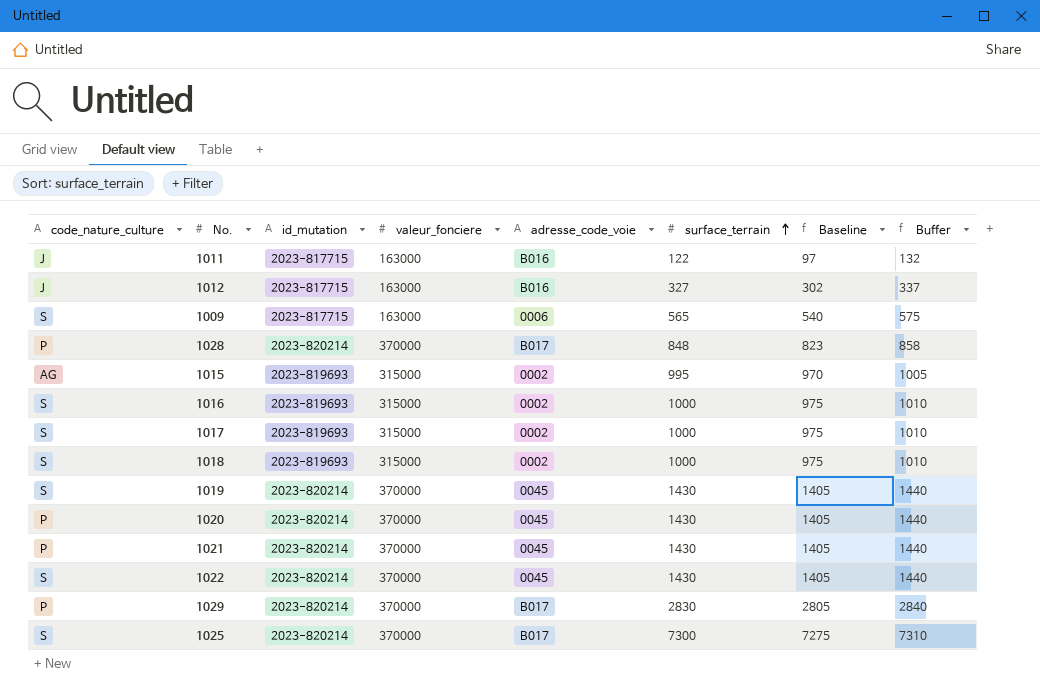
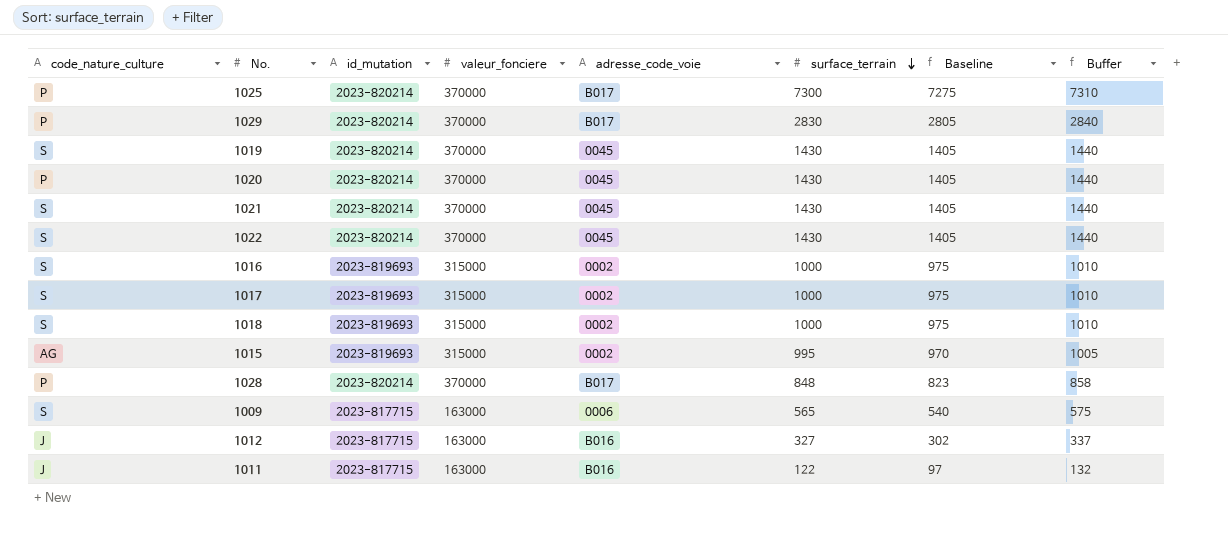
row order: surface_terrain ascending -> surface_terrain descending
1025 | code_nature_culture: S -> P
1021 | code_nature_culture: P -> S

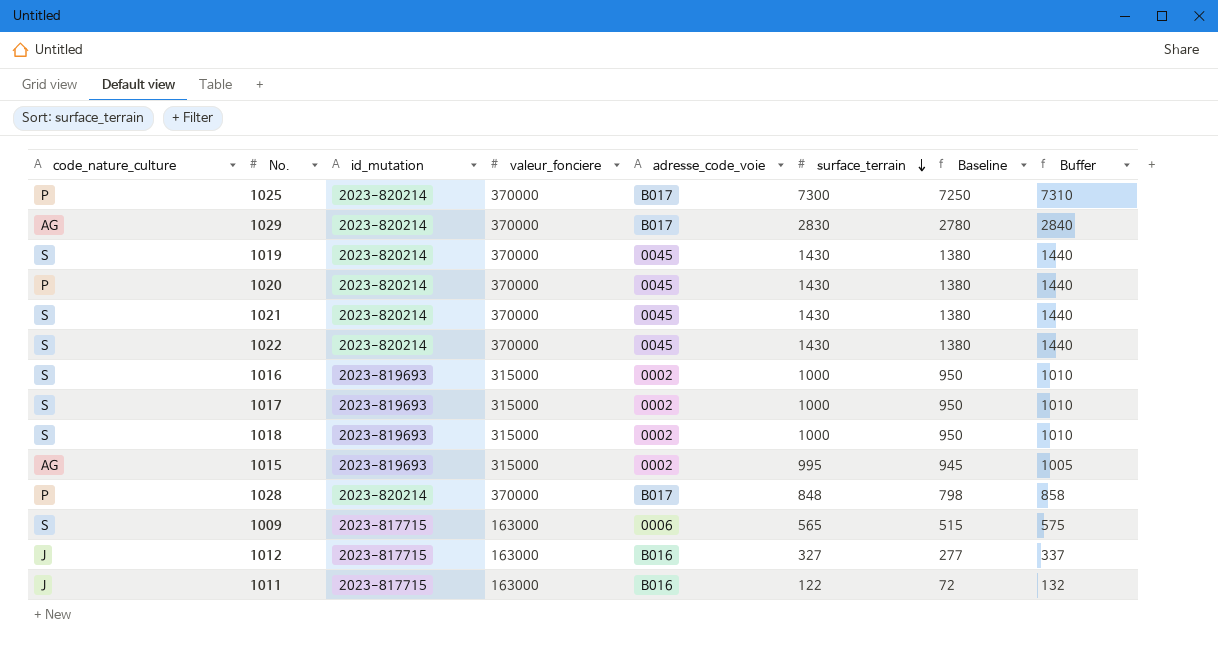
column Baseline | formula: [surface_terrain] - 25 -> [surface_terrain] - 50
1029 | code_nature_culture: P -> AG

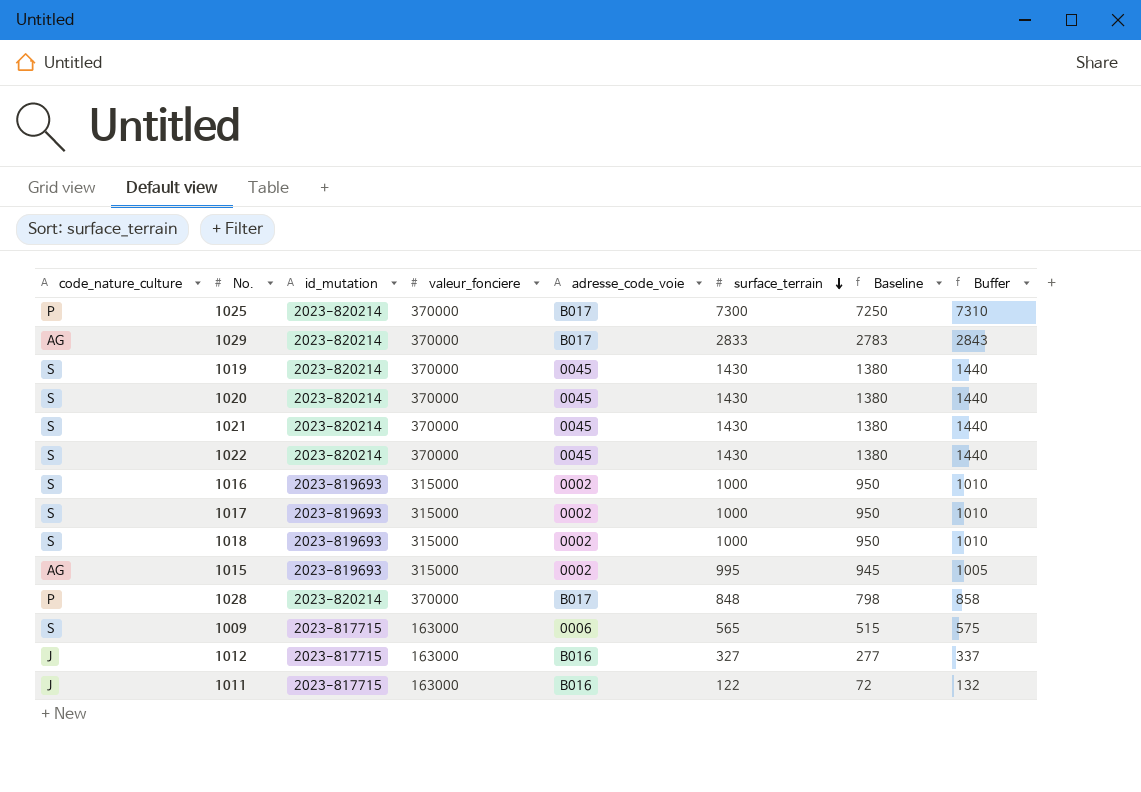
1029 | surface_terrain: 2830 -> 2833
1029 | Baseline: 2780 -> 2783
1029 | Buffer: 2840 -> 2843
1020 | code_nature_culture: P -> S

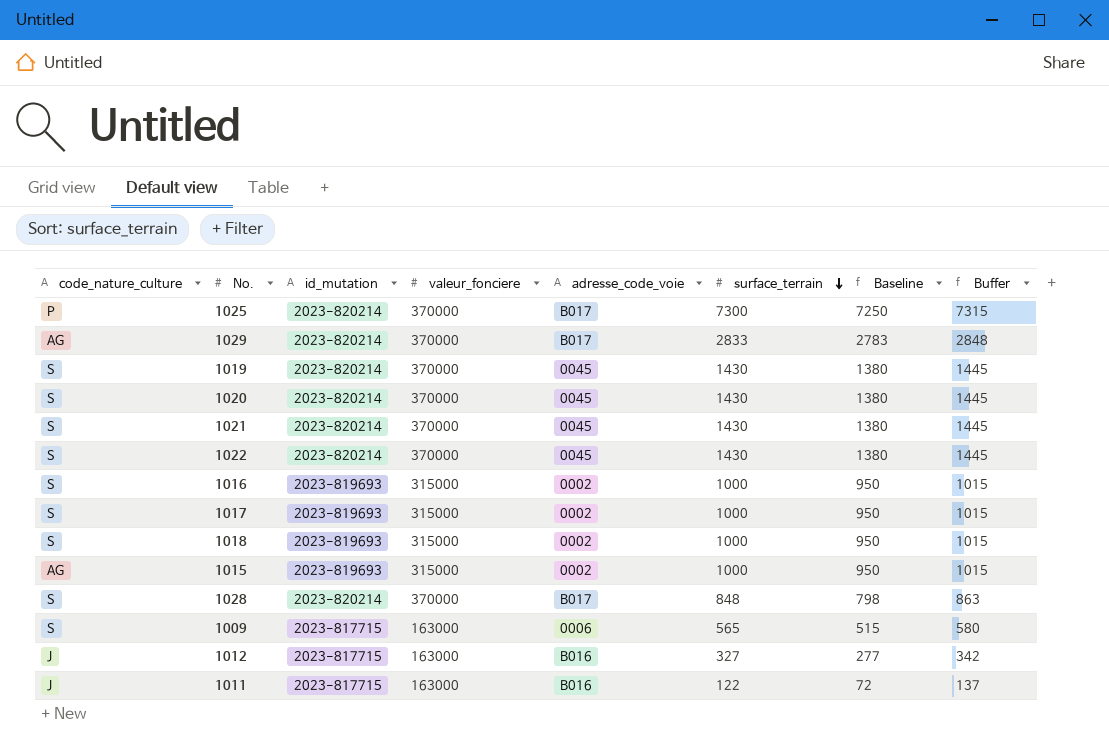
column Buffer | formula: [surface_terrain] + 10 -> [surface_terrain] + 15
1015 | surface_terrain: 995 -> 1000
1015 | Baseline: 945 -> 950
1028 | code_nature_culture: P -> S

